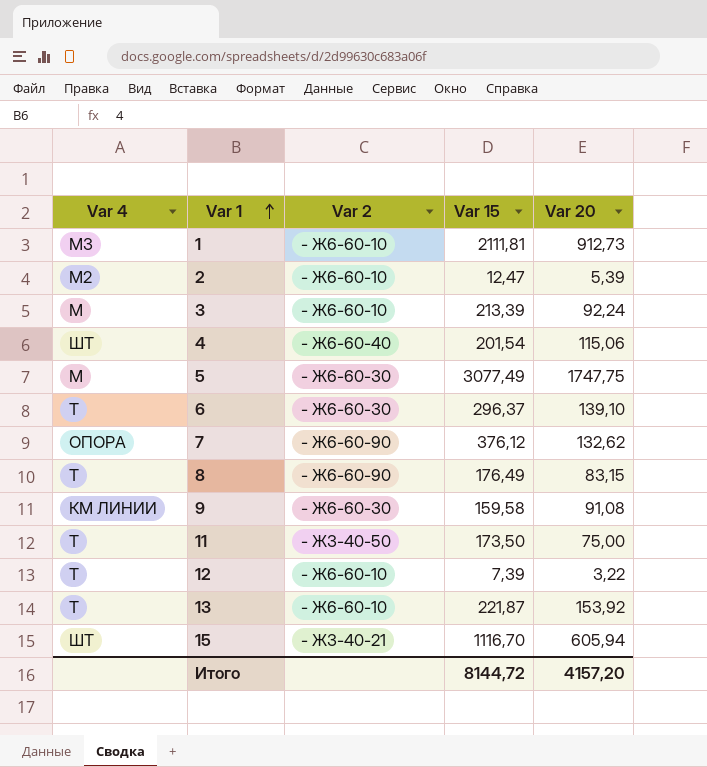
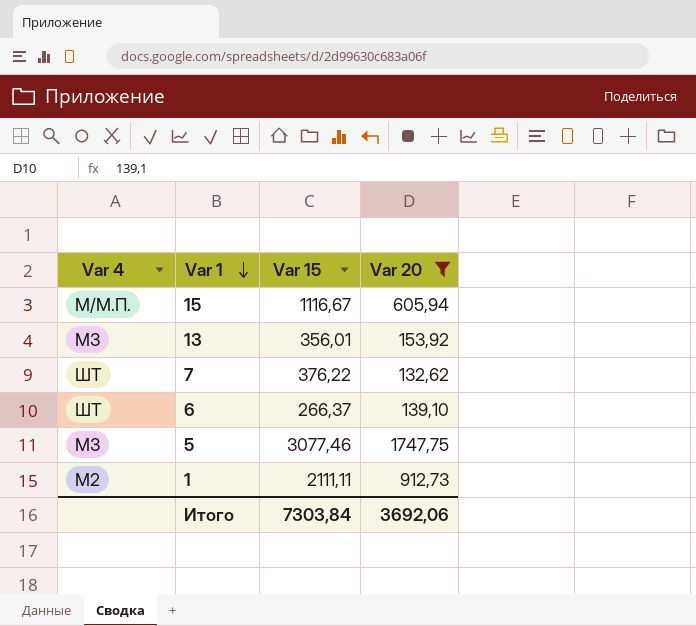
filter: none -> Var 20 >= 132,62
row order: Var 1 ascending -> Var 1 descending
column Var 2 | position: 3 -> none
15 | Var 4: ШТ -> М/М.П.
15 | Var 15: 1116,70 -> 1116,67
13 | Var 4: Т -> М3
13 | Var 15: 221,87 -> 356,01
7 | Var 4: ОПОРА -> ШТ
7 | Var 15: 376,12 -> 376,22
6 | Var 4: Т -> ШТ
6 | Var 15: 296,37 -> 266,37
5 | Var 4: М -> М3
5 | Var 15: 3077,49 -> 3077,46
1 | Var 4: М3 -> М2
1 | Var 15: 2111,81 -> 2111,11
Итого | Var 15: 8144,72 -> 7303,84
Итого | Var 20: 4157,20 -> 3692,06

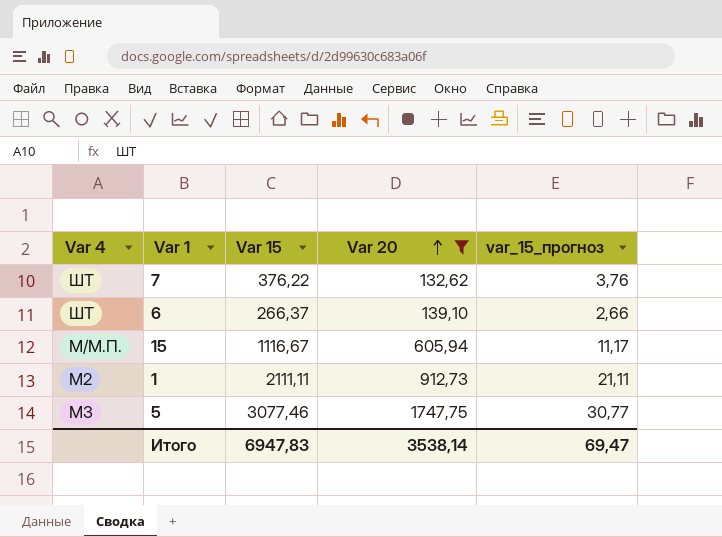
row order: Var 1 descending -> Var 20 ascending
column var_15_прогноз | formula: none -> [Var 15] * 0,01
row 13: М3 | 356,01 | 153,92 -> none
Итого | Var 15: 7303,84 -> 6947,83
Итого | Var 20: 3692,06 -> 3538,14

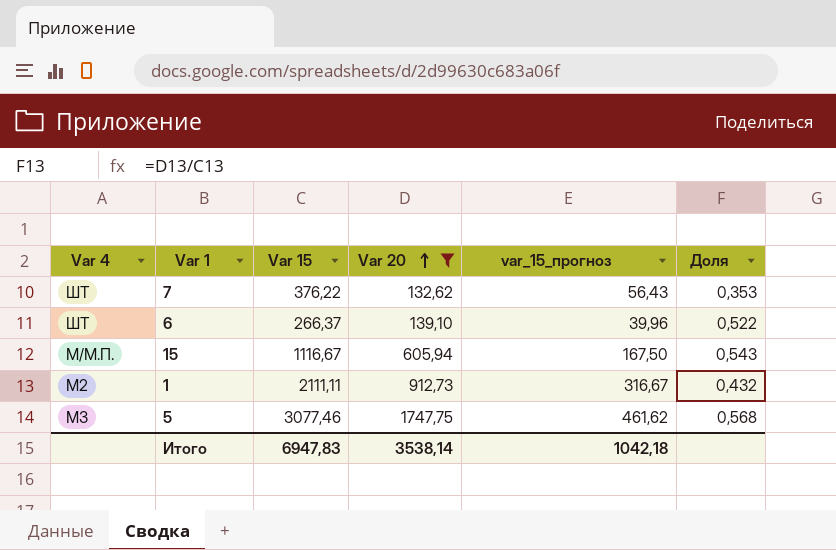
column var_15_прогноз | formula: [Var 15] * 0,01 -> [Var 15] * 0,15
column Доля | formula: none -> [Var 20] / [Var 15]
Итого | var_15_прогноз: 69,47 -> 1042,18

